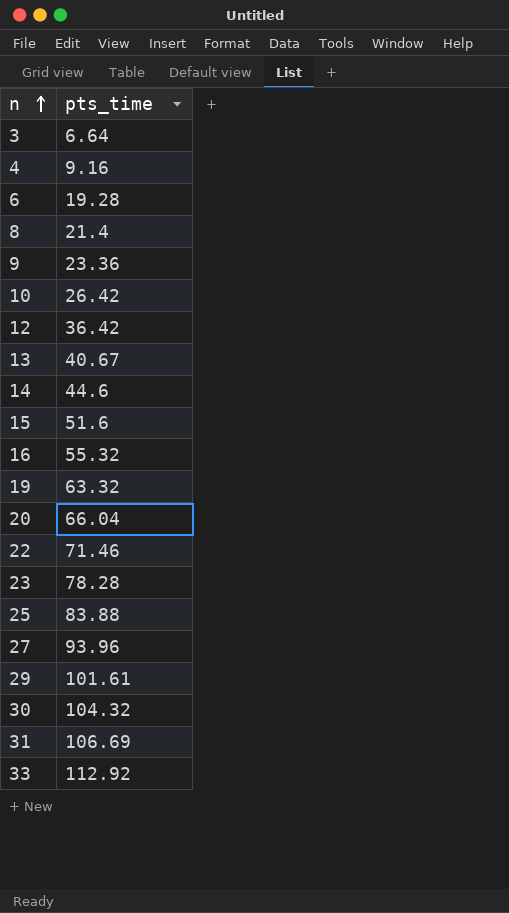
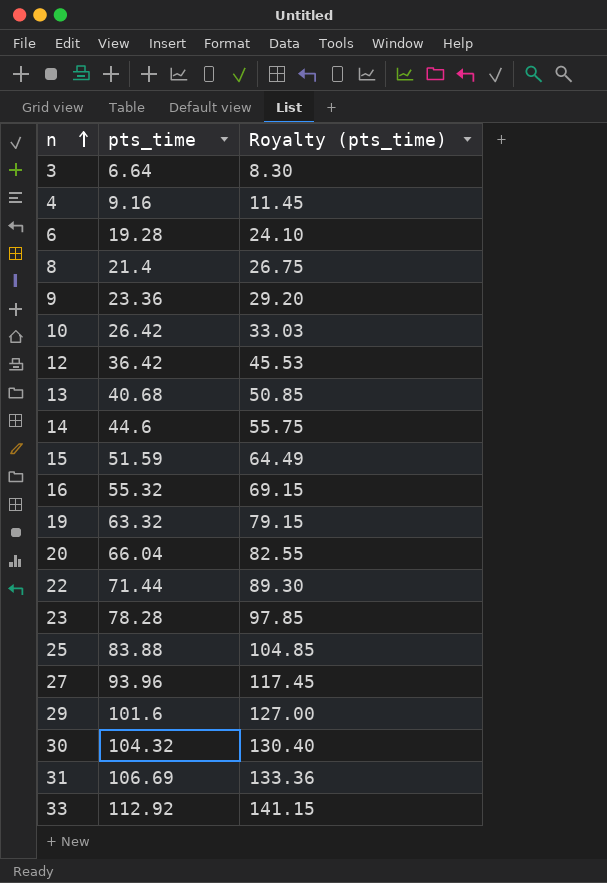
column Royalty (pts_time) | formula: none -> [pts_time] * 1.25
13 | pts_time: 40.67 -> 40.68
15 | pts_time: 51.6 -> 51.59
22 | pts_time: 71.46 -> 71.44
29 | pts_time: 101.61 -> 101.6

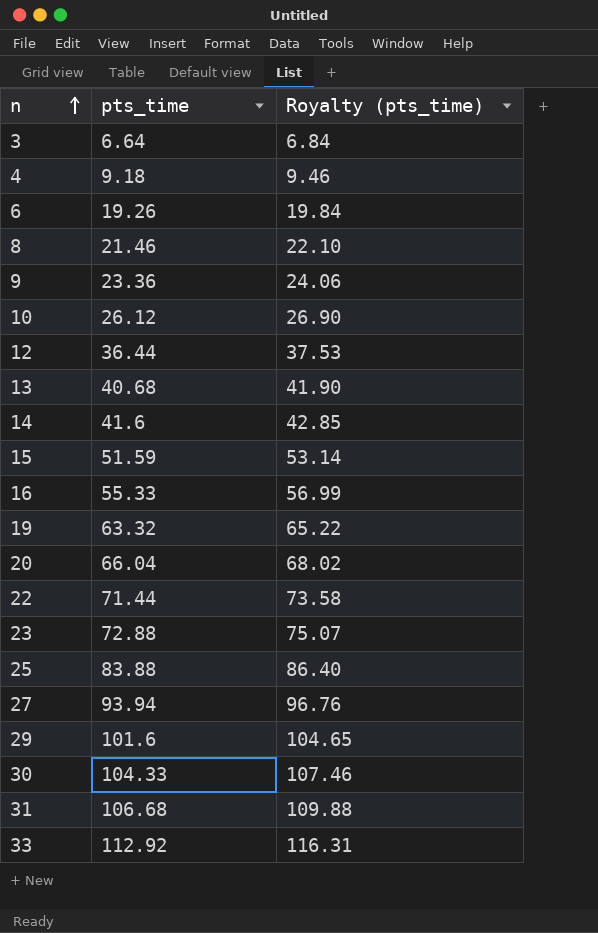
column Royalty (pts_time) | formula: [pts_time] * 1.25 -> [pts_time] * 1.03
4 | pts_time: 9.16 -> 9.18
6 | pts_time: 19.28 -> 19.26
8 | pts_time: 21.4 -> 21.46
10 | pts_time: 26.42 -> 26.12
12 | pts_time: 36.42 -> 36.44
14 | pts_time: 44.6 -> 41.6
16 | pts_time: 55.32 -> 55.33
23 | pts_time: 78.28 -> 72.88
27 | pts_time: 93.96 -> 93.94
30 | pts_time: 104.32 -> 104.33
31 | pts_time: 106.69 -> 106.68

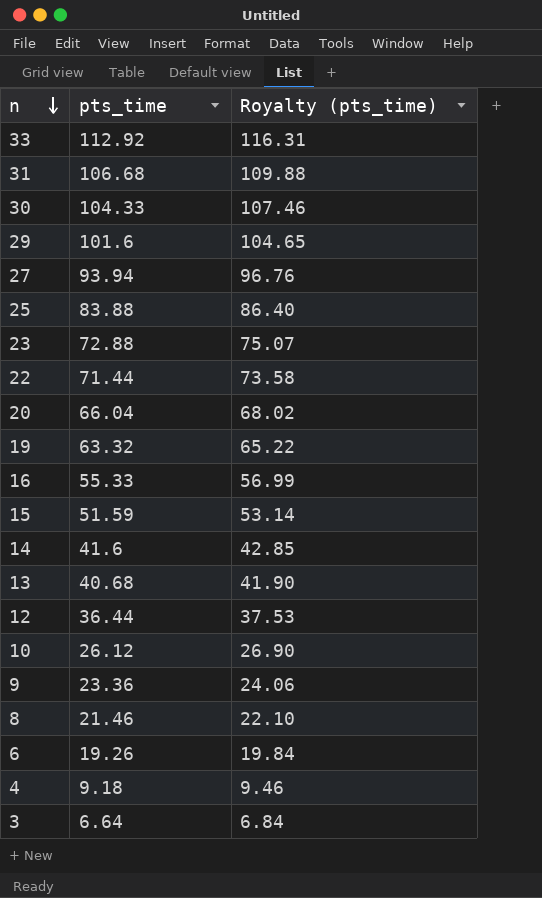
row order: n ascending -> n descending

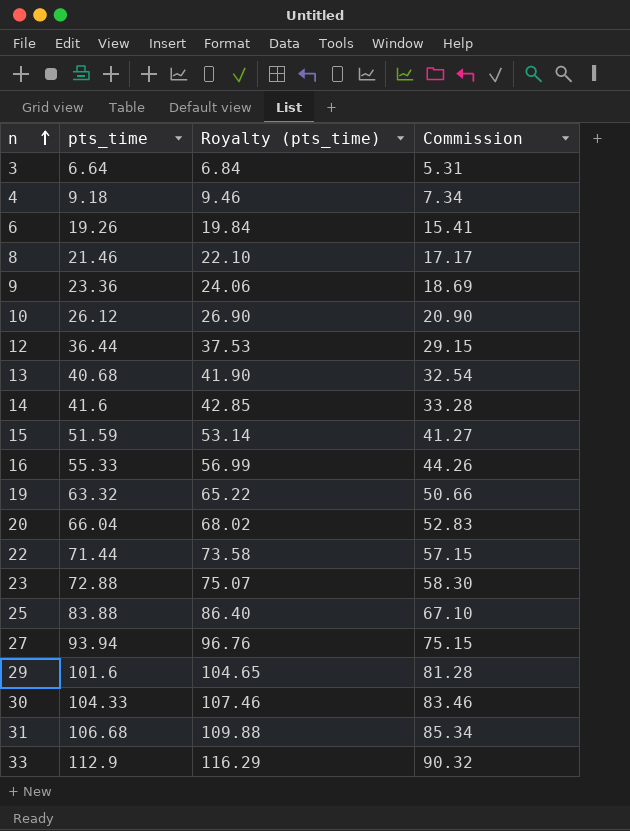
row order: n descending -> n ascending
column Commission | formula: none -> [pts_time] * 0.8
33 | pts_time: 112.92 -> 112.9
33 | Royalty (pts_time): 116.31 -> 116.29

